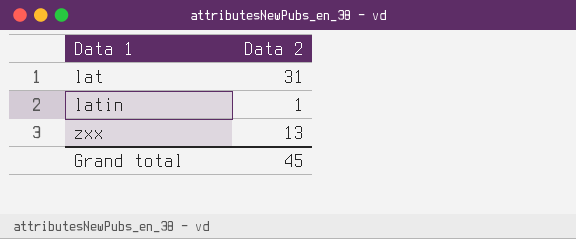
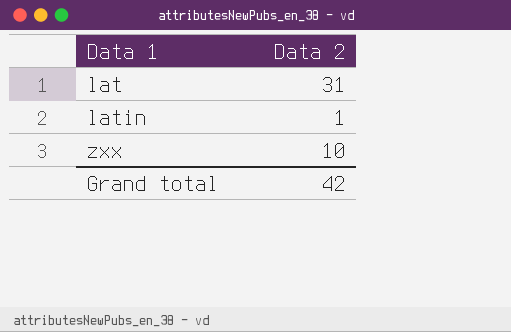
zxx | Data 2: 13 -> 10
Grand total | Data 2: 45 -> 42

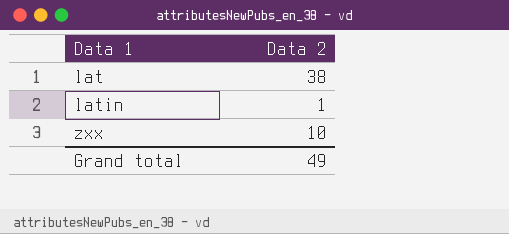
lat | Data 2: 31 -> 38
Grand total | Data 2: 42 -> 49

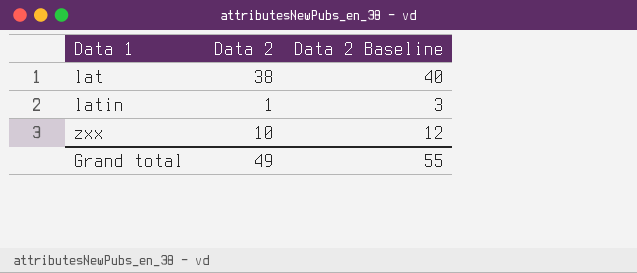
column Data 2 Baseline | formula: none -> [Data 2] + 2

